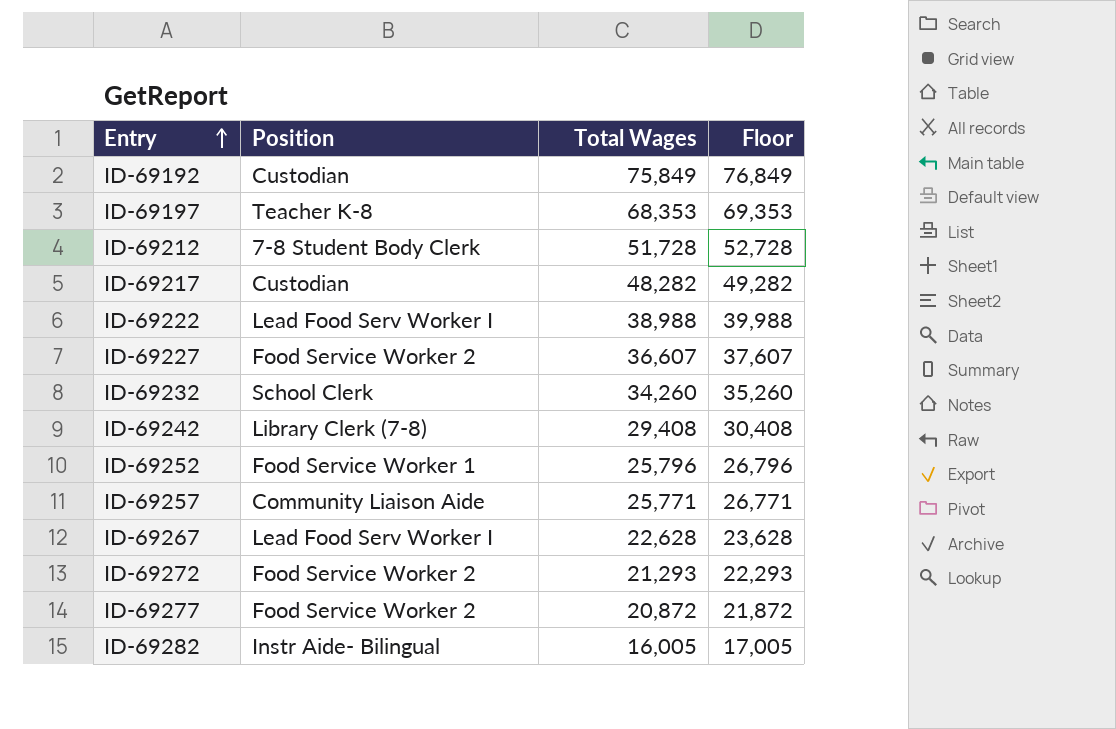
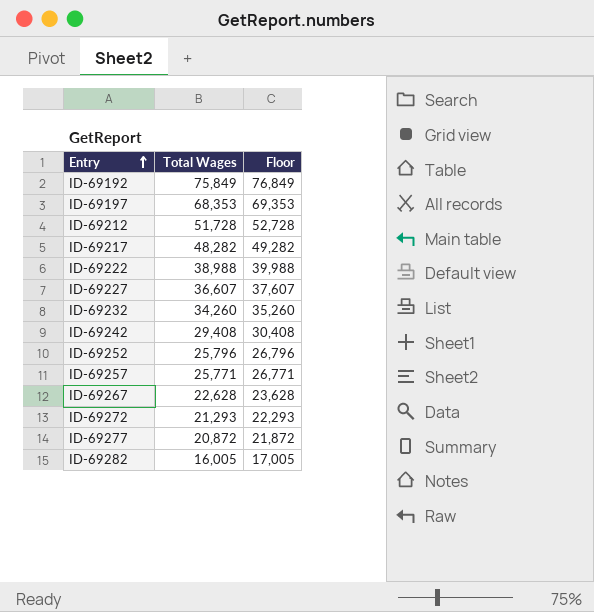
column Position | position: 2 -> none

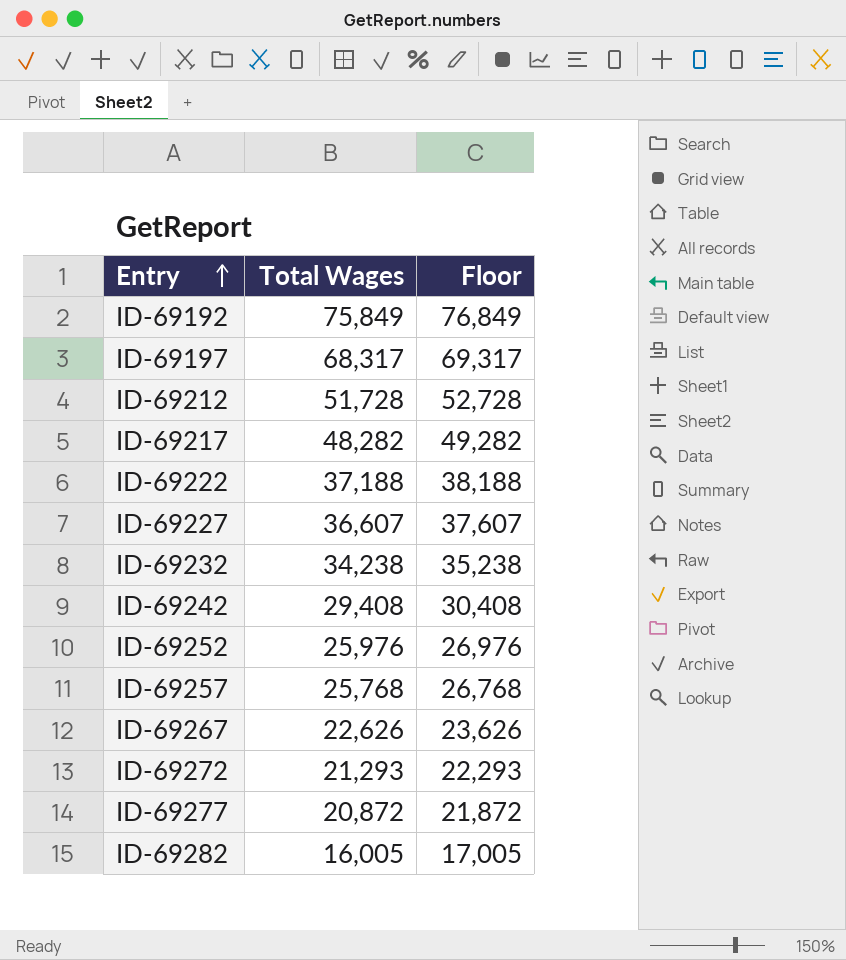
ID-69197 | Total Wages: 68,353 -> 68,317
ID-69197 | Floor: 69,353 -> 69,317
ID-69222 | Total Wages: 38,988 -> 37,188
ID-69222 | Floor: 39,988 -> 38,188
ID-69232 | Total Wages: 34,260 -> 34,238
ID-69232 | Floor: 35,260 -> 35,238
ID-69252 | Total Wages: 25,796 -> 25,976
ID-69252 | Floor: 26,796 -> 26,976
ID-69257 | Total Wages: 25,771 -> 25,768
ID-69257 | Floor: 26,771 -> 26,768
ID-69267 | Total Wages: 22,628 -> 22,626
ID-69267 | Floor: 23,628 -> 23,626

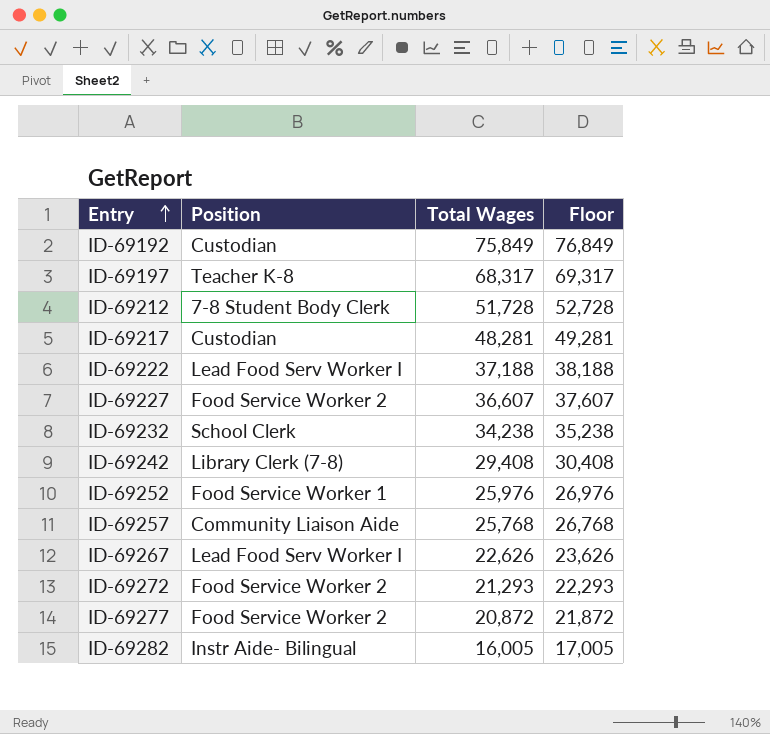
column Position | position: none -> 2
ID-69217 | Total Wages: 48,282 -> 48,281
ID-69217 | Floor: 49,282 -> 49,281

